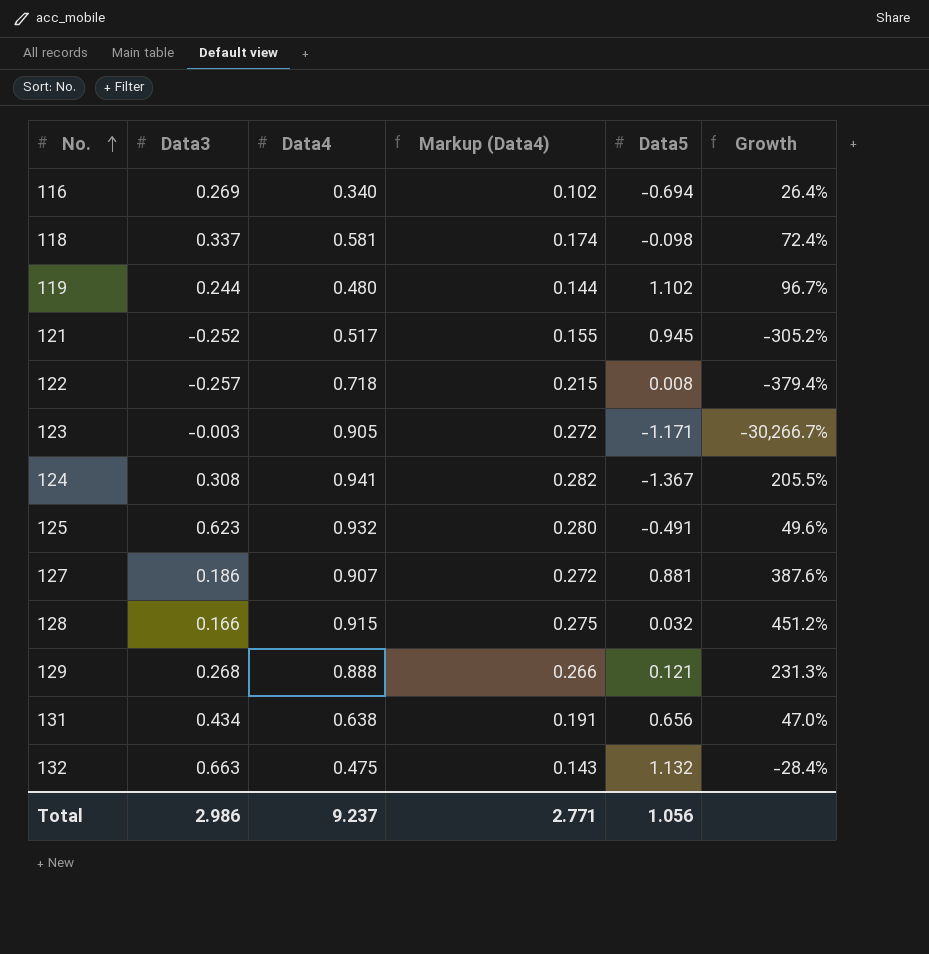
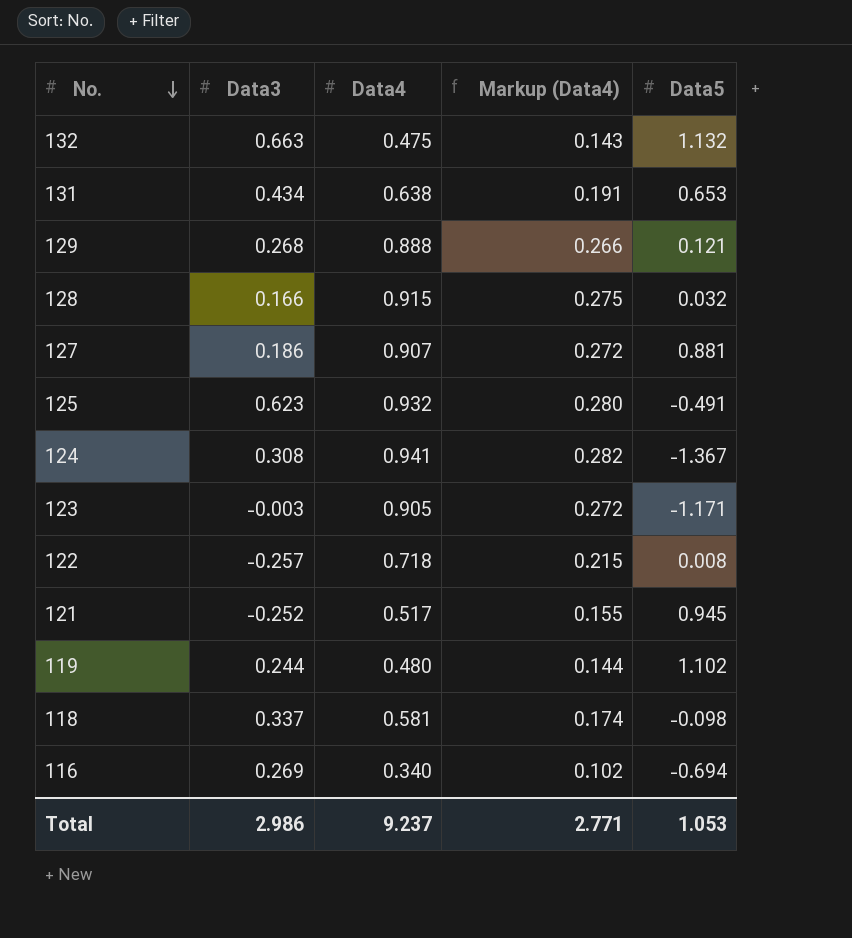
row order: No. ascending -> No. descending
column Growth | formula: ([Data4] - [Data3]) / [Data3] -> none
131 | Data5: 0.656 -> 0.653
Total | Data5: 1.056 -> 1.053

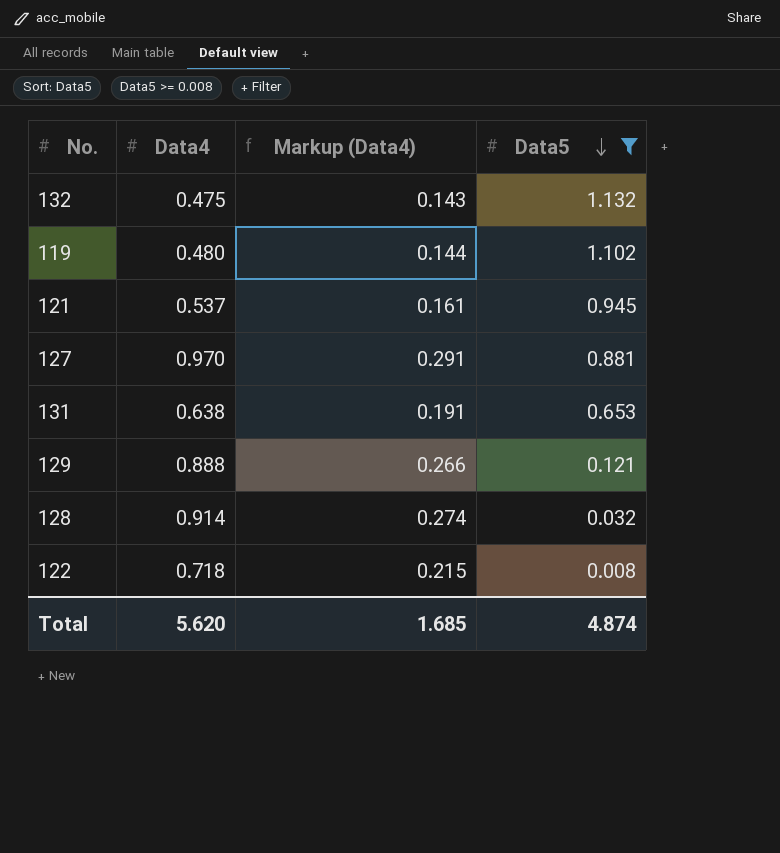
filter: none -> Data5 >= 0.008
row order: No. descending -> Data5 descending
column Data3 | position: 2 -> none
121 | Data4: 0.517 -> 0.537
121 | Markup (Data4): 0.155 -> 0.161
127 | Data4: 0.907 -> 0.970
127 | Markup (Data4): 0.272 -> 0.291
128 | Data4: 0.915 -> 0.914
128 | Markup (Data4): 0.275 -> 0.274
Total | Data4: 9.237 -> 5.620
Total | Markup (Data4): 2.771 -> 1.685
Total | Data5: 1.053 -> 4.874

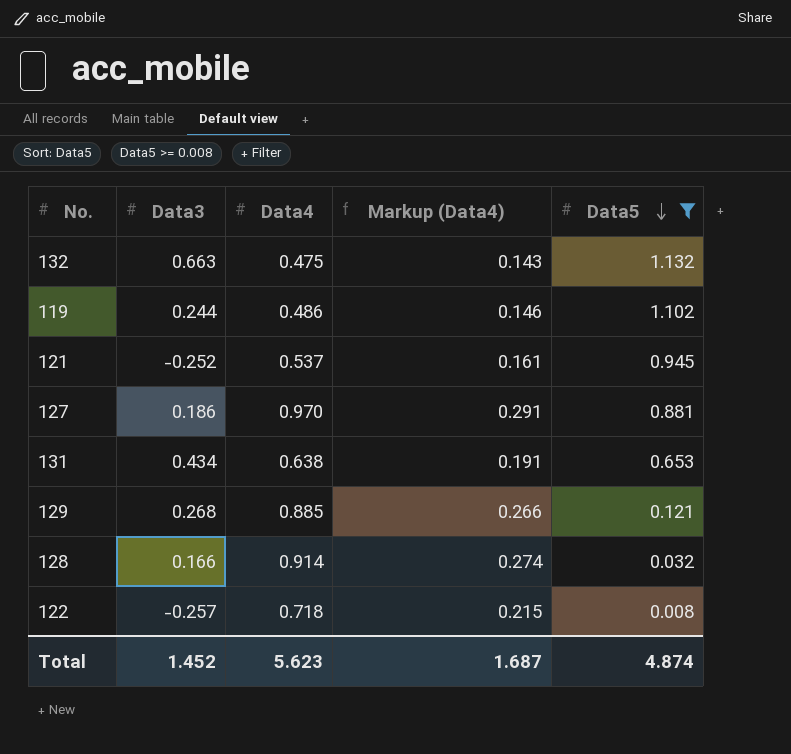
column Data3 | position: none -> 2
119 | Data4: 0.480 -> 0.486
119 | Markup (Data4): 0.144 -> 0.146
129 | Data4: 0.888 -> 0.885
Total | Data4: 5.620 -> 5.623
Total | Markup (Data4): 1.685 -> 1.687

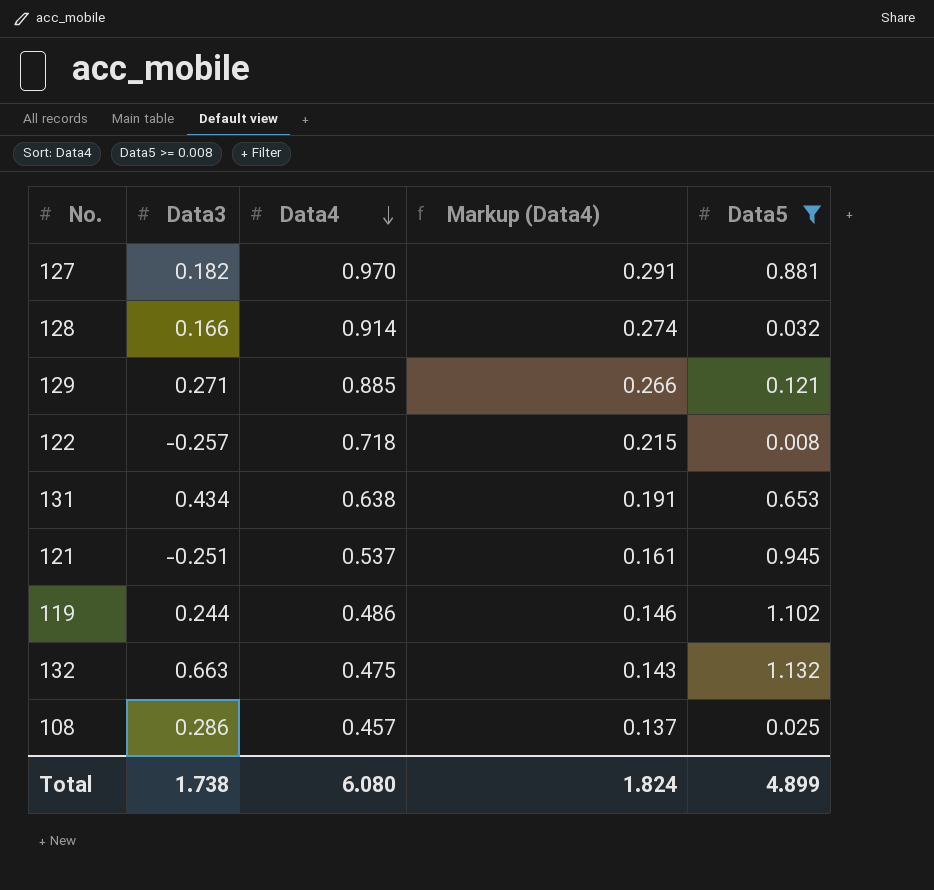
row order: Data5 descending -> Data4 descending
127 | Data3: 0.186 -> 0.182
129 | Data3: 0.268 -> 0.271
121 | Data3: -0.252 -> -0.251
row 108: none -> 0.286 | 0.457 | 0.137 | 0.025
Total | Data3: 1.452 -> 1.738
Total | Data4: 5.623 -> 6.080
Total | Markup (Data4): 1.687 -> 1.824
Total | Data5: 4.874 -> 4.899

